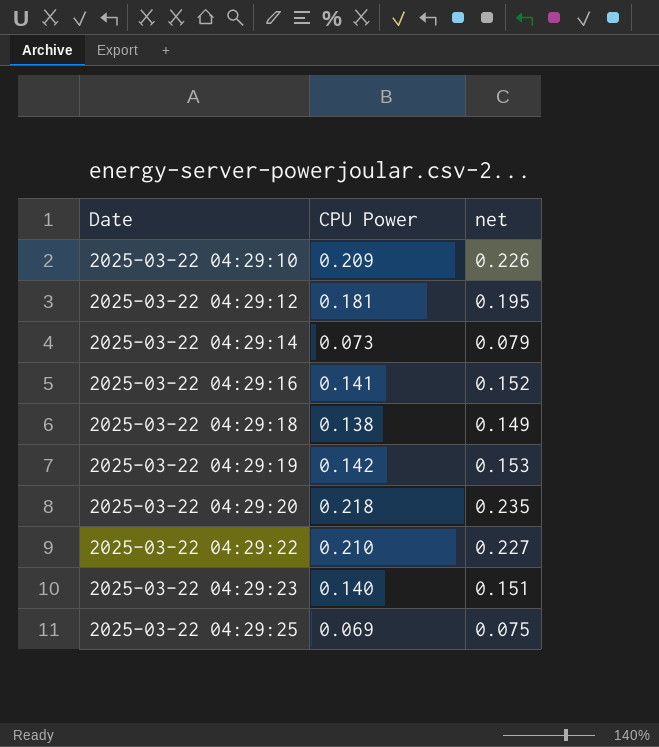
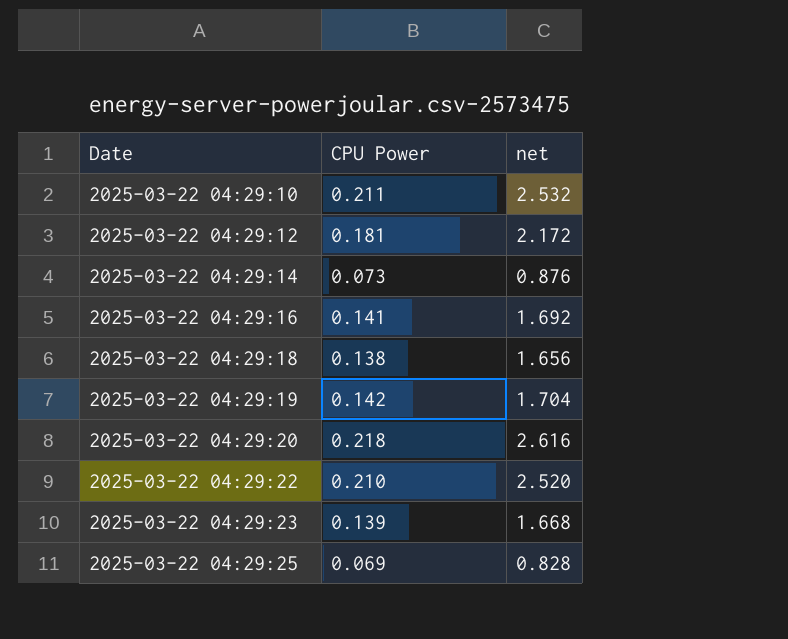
column net | formula: [CPU Power] * 1.08 -> [CPU Power] * 12
2025-03-22 04:29:10 | CPU Power: 0.209 -> 0.211
2025-03-22 04:29:23 | CPU Power: 0.140 -> 0.139

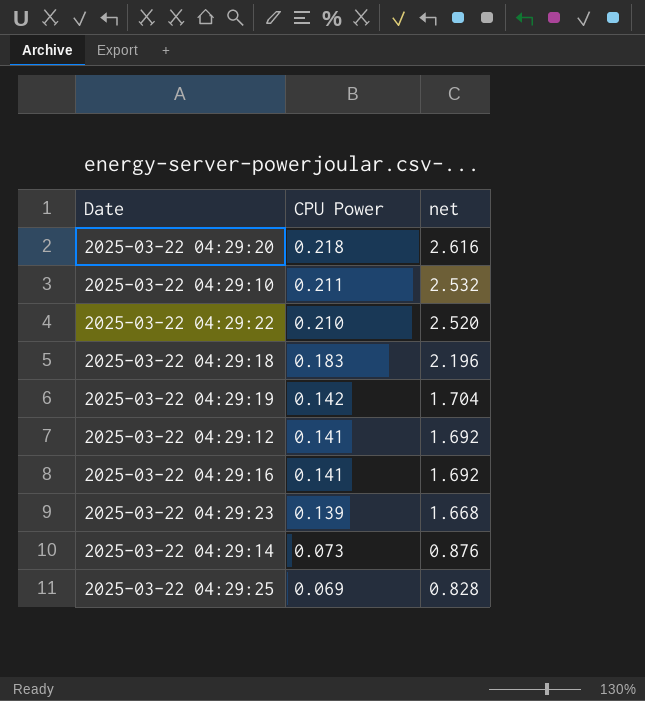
row order: Date ascending -> CPU Power descending
2025-03-22 04:29:18 | CPU Power: 0.138 -> 0.183
2025-03-22 04:29:18 | net: 1.656 -> 2.196
2025-03-22 04:29:12 | CPU Power: 0.181 -> 0.141
2025-03-22 04:29:12 | net: 2.172 -> 1.692

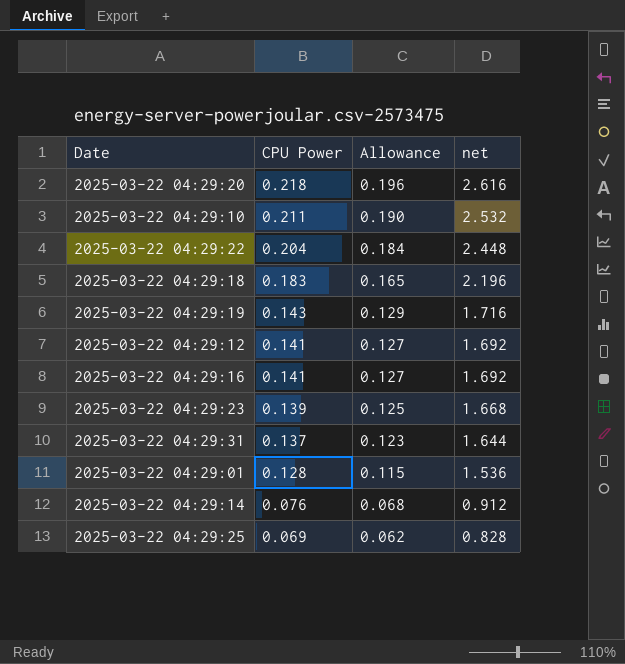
column Allowance | formula: none -> [CPU Power] * 0.9
2025-03-22 04:29:22 | CPU Power: 0.210 -> 0.204
2025-03-22 04:29:22 | net: 2.520 -> 2.448
2025-03-22 04:29:19 | CPU Power: 0.142 -> 0.143
2025-03-22 04:29:19 | net: 1.704 -> 1.716
row 2025-03-22 04:29:31: none -> 0.137 | 0.123 | 1.644
row 2025-03-22 04:29:01: none -> 0.128 | 0.115 | 1.536
2025-03-22 04:29:14 | CPU Power: 0.073 -> 0.076
2025-03-22 04:29:14 | net: 0.876 -> 0.912

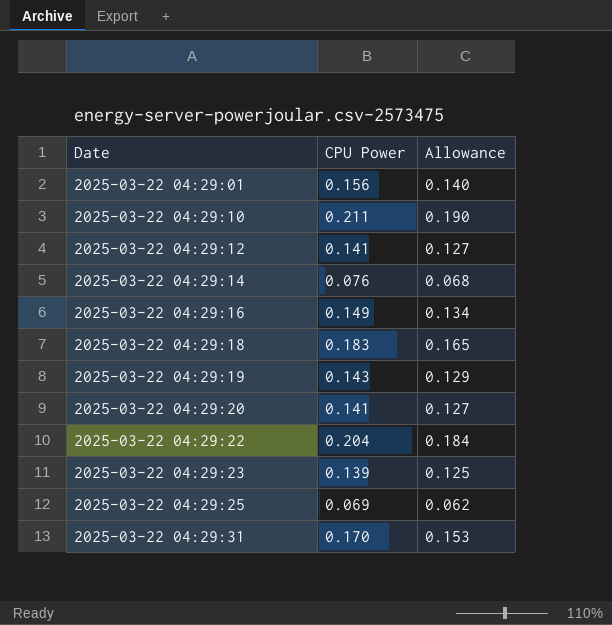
row order: CPU Power descending -> Date ascending
column net | formula: [CPU Power] * 12 -> none
2025-03-22 04:29:01 | CPU Power: 0.128 -> 0.156
2025-03-22 04:29:01 | Allowance: 0.115 -> 0.140
2025-03-22 04:29:16 | CPU Power: 0.141 -> 0.149
2025-03-22 04:29:16 | Allowance: 0.127 -> 0.134
2025-03-22 04:29:20 | CPU Power: 0.218 -> 0.141
2025-03-22 04:29:20 | Allowance: 0.196 -> 0.127
2025-03-22 04:29:31 | CPU Power: 0.137 -> 0.170
2025-03-22 04:29:31 | Allowance: 0.123 -> 0.153

